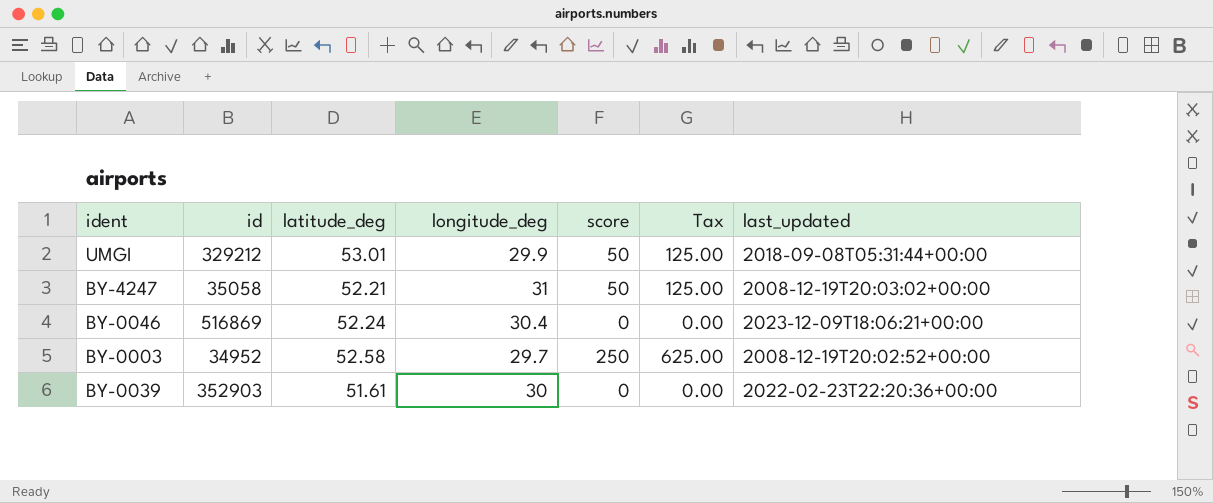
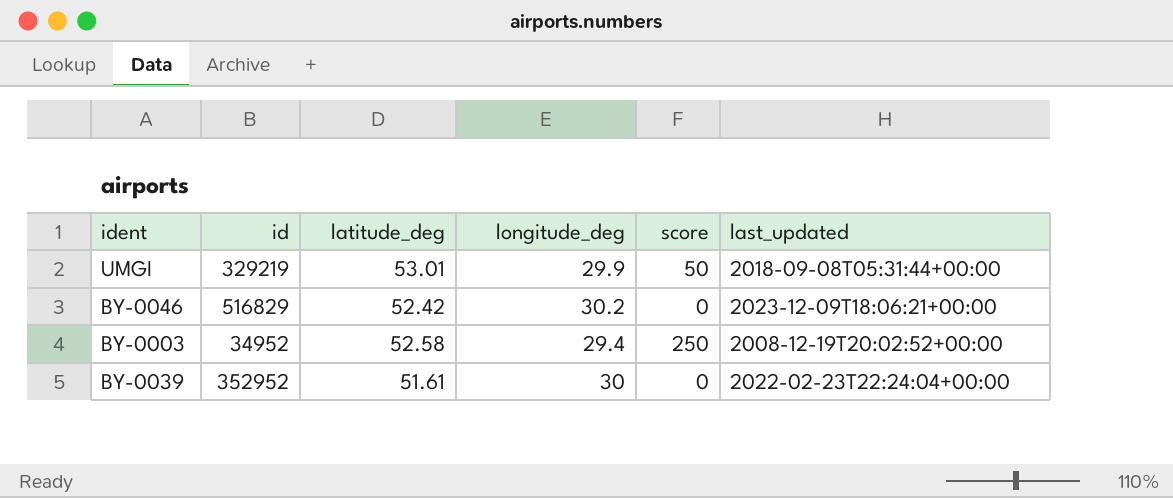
column Tax | formula: [score] * 2.5 -> none
row BY-4247: 35058 | 52.21 | 31 | 50 | 125.00 | 2008-12-19T20:03:02+00:00 -> none
UMGI | id: 329212 -> 329219
BY-0046 | id: 516869 -> 516829
BY-0046 | latitude_deg: 52.24 -> 52.42
BY-0046 | longitude_deg: 30.4 -> 30.2
BY-0003 | longitude_deg: 29.7 -> 29.4
BY-0039 | id: 352903 -> 352952
BY-0039 | last_updated: 2022-02-23T22:20:36+00:00 -> 2022-02-23T22:24:04+00:00

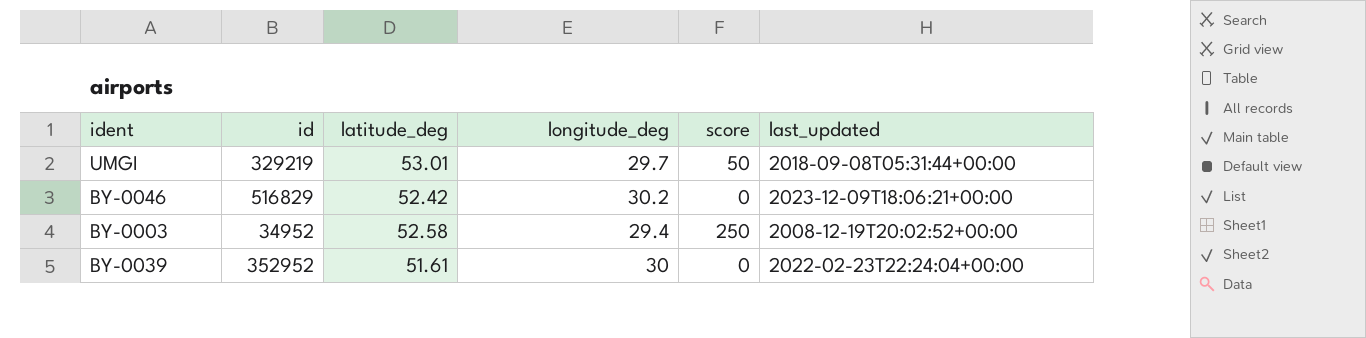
UMGI | longitude_deg: 29.9 -> 29.7

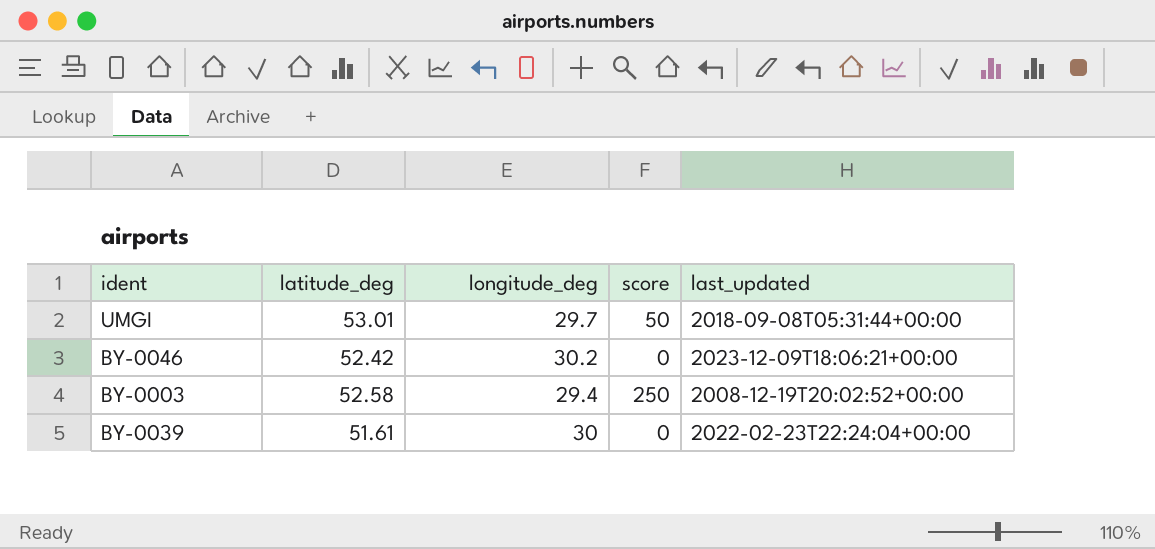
column id | position: 2 -> none

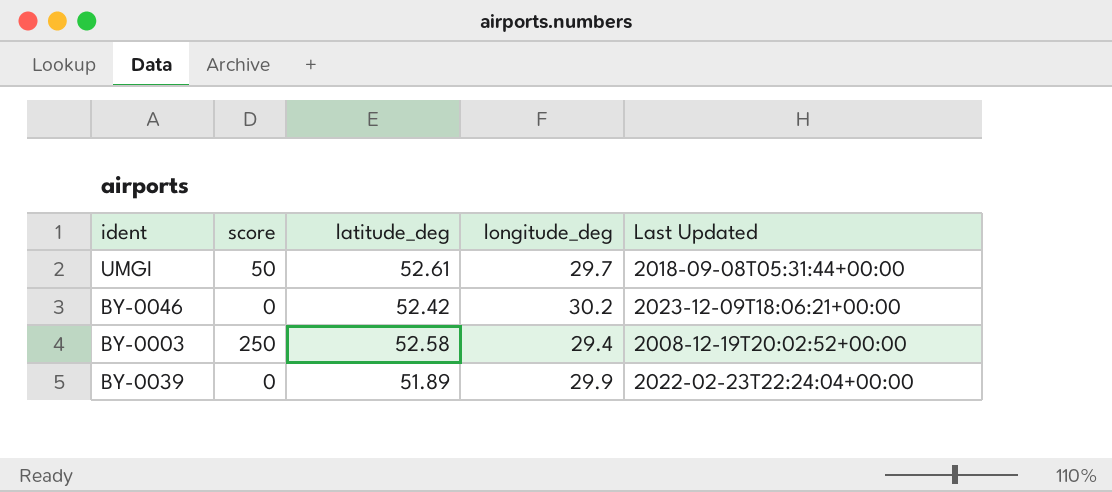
column score | position: 4 -> 2
column name: last_updated -> Last Updated
UMGI | latitude_deg: 53.01 -> 52.61
BY-0039 | latitude_deg: 51.61 -> 51.89
BY-0039 | longitude_deg: 30 -> 29.9

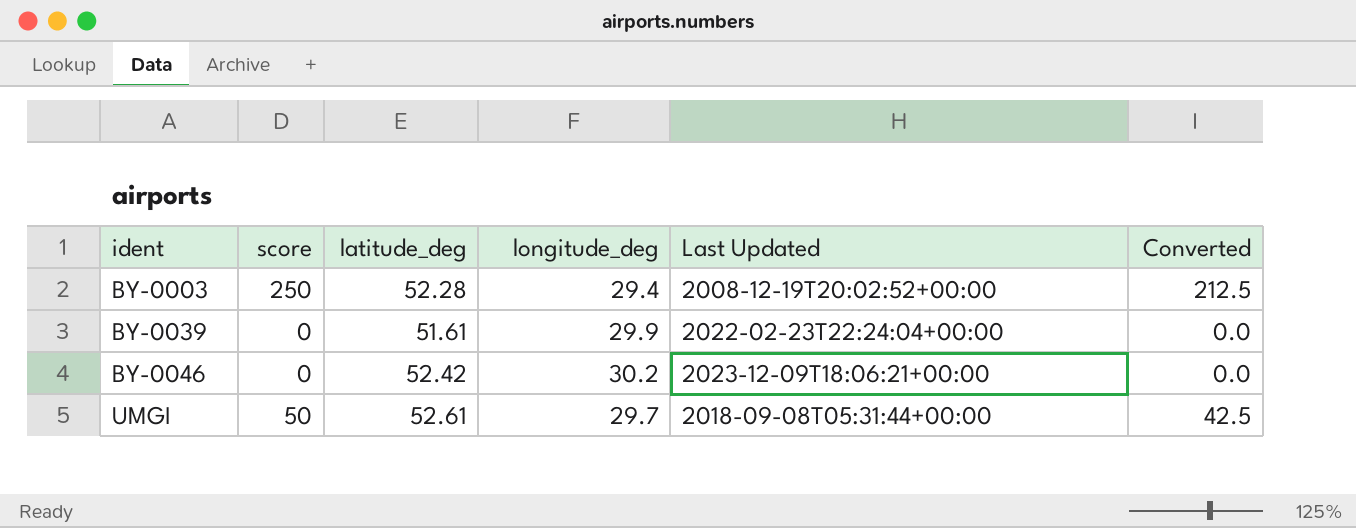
row order: none -> ident ascending
column Converted | formula: none -> [score] * 0.85
BY-0003 | latitude_deg: 52.58 -> 52.28
BY-0039 | latitude_deg: 51.89 -> 51.61

